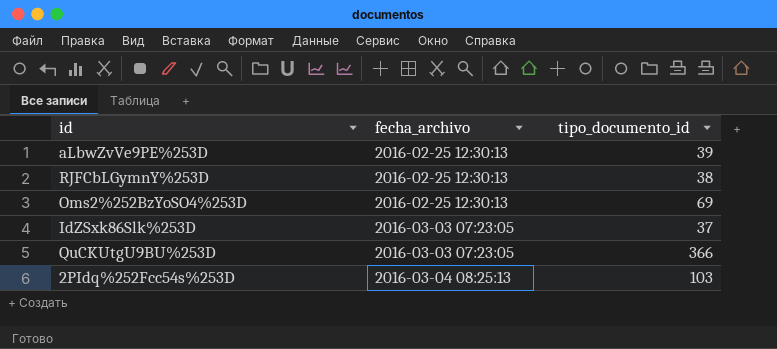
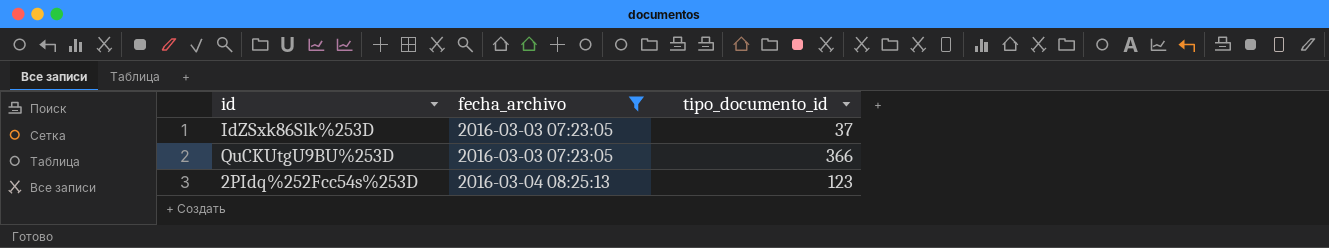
filter: none -> fecha_archivo != 2016-02-25 12:30:13
2PIdq%252Fcc54s%253D | tipo_documento_id: 103 -> 123

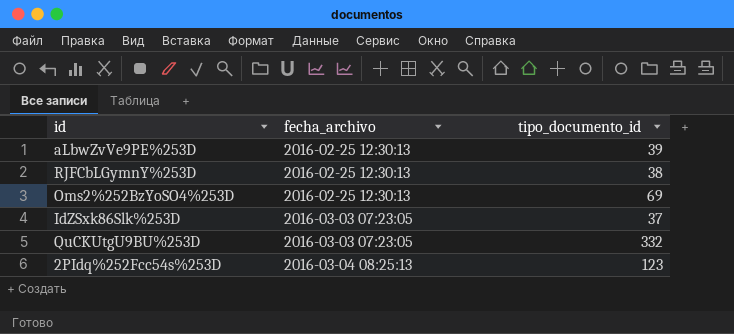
filter: fecha_archivo != 2016-02-25 12:30:13 -> none
QuCKUtgU9BU%253D | tipo_documento_id: 366 -> 332

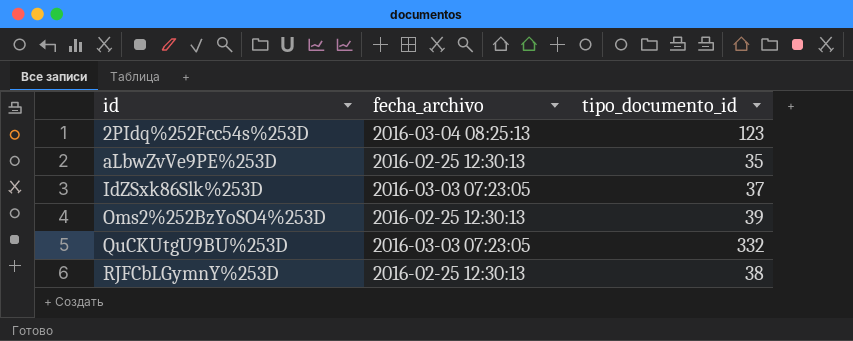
row order: fecha_archivo ascending -> id ascending
aLbwZvVe9PE%253D | tipo_documento_id: 39 -> 35
Oms2%252BzYoSO4%253D | tipo_documento_id: 69 -> 39

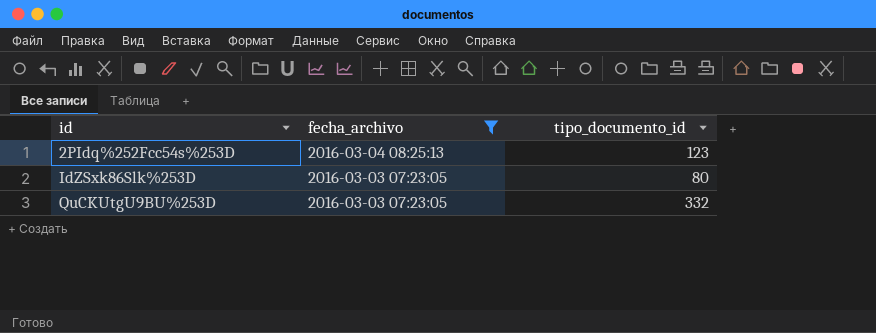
filter: none -> fecha_archivo != 2016-02-25 12:30:13
IdZSxk86Slk%253D | tipo_documento_id: 37 -> 80

